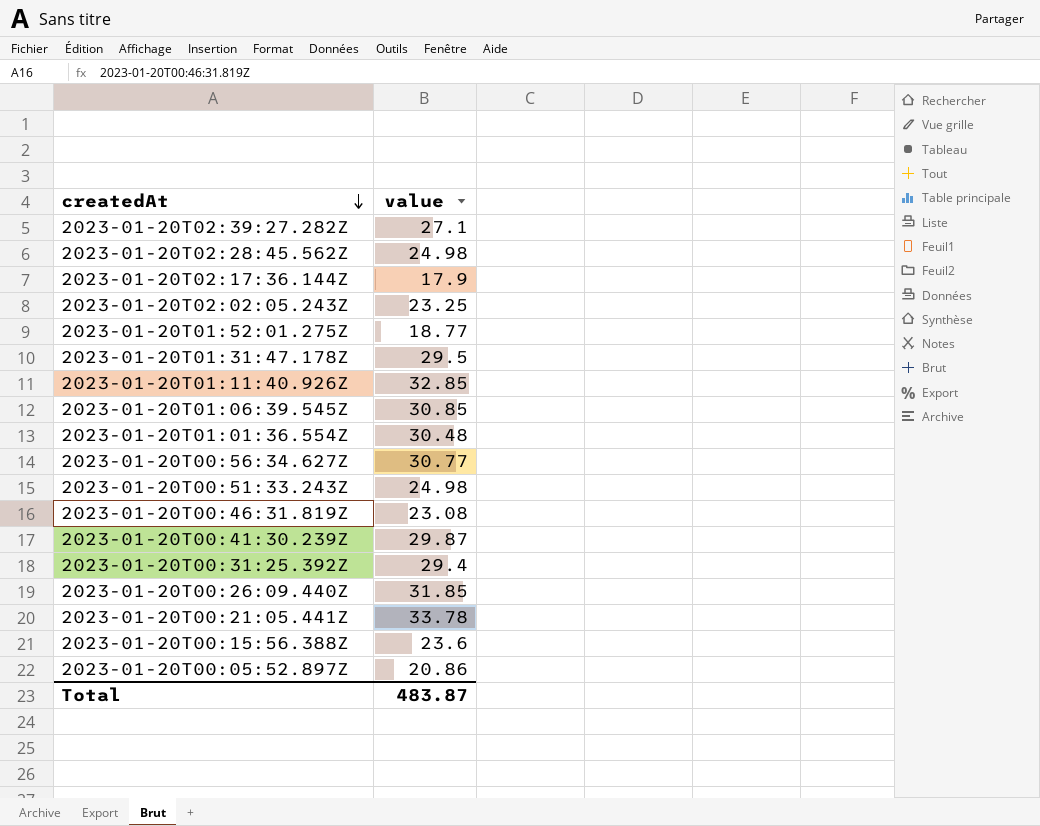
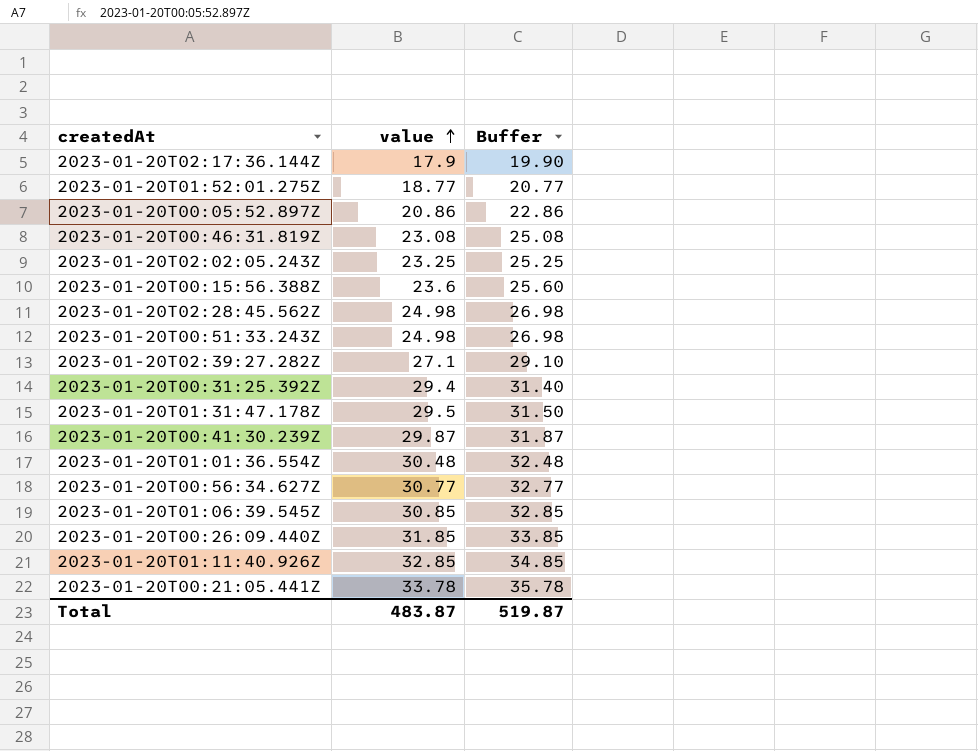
row order: createdAt descending -> value ascending
column Buffer | formula: none -> [value] + 2

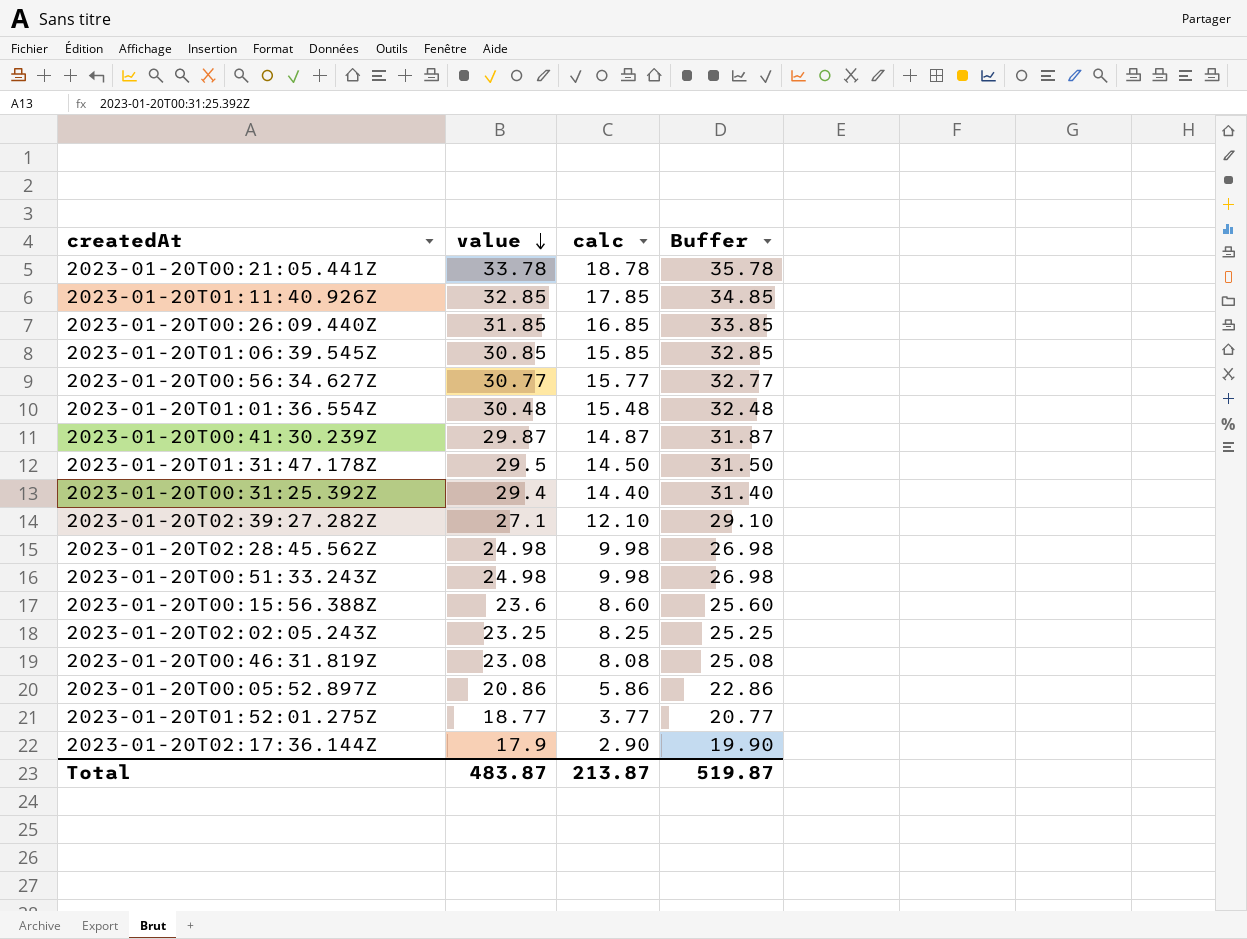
row order: value ascending -> value descending
column calc | formula: none -> [value] - 15

